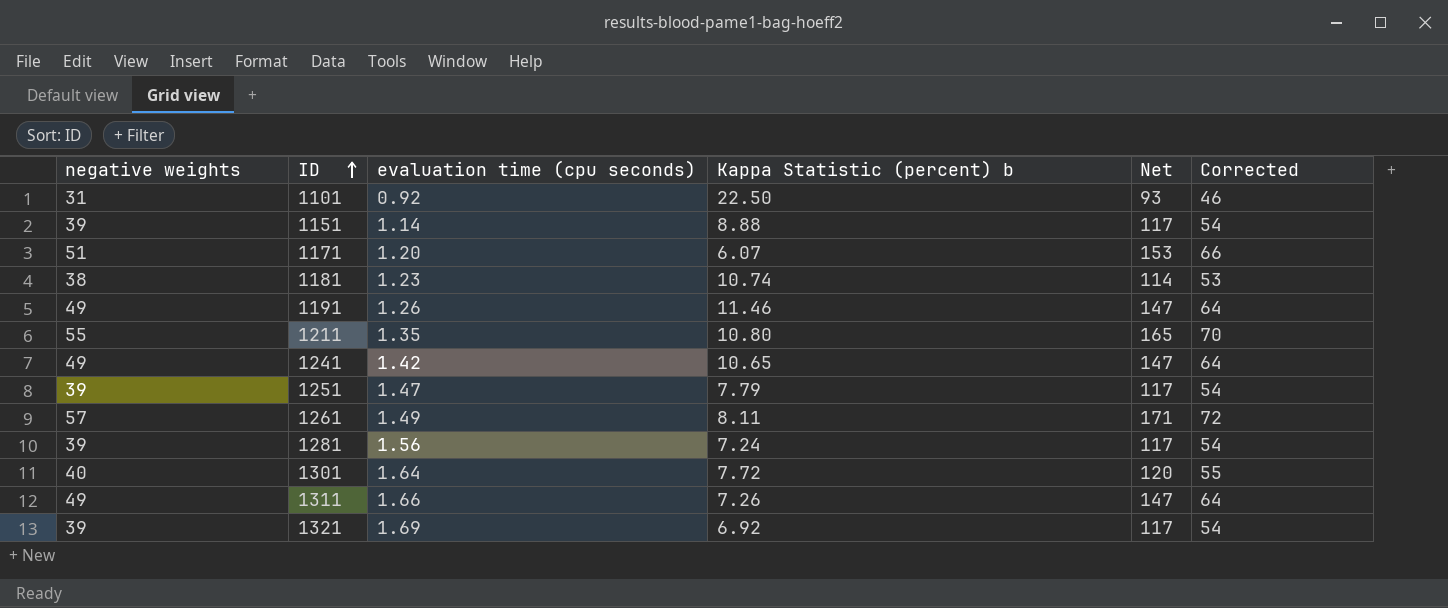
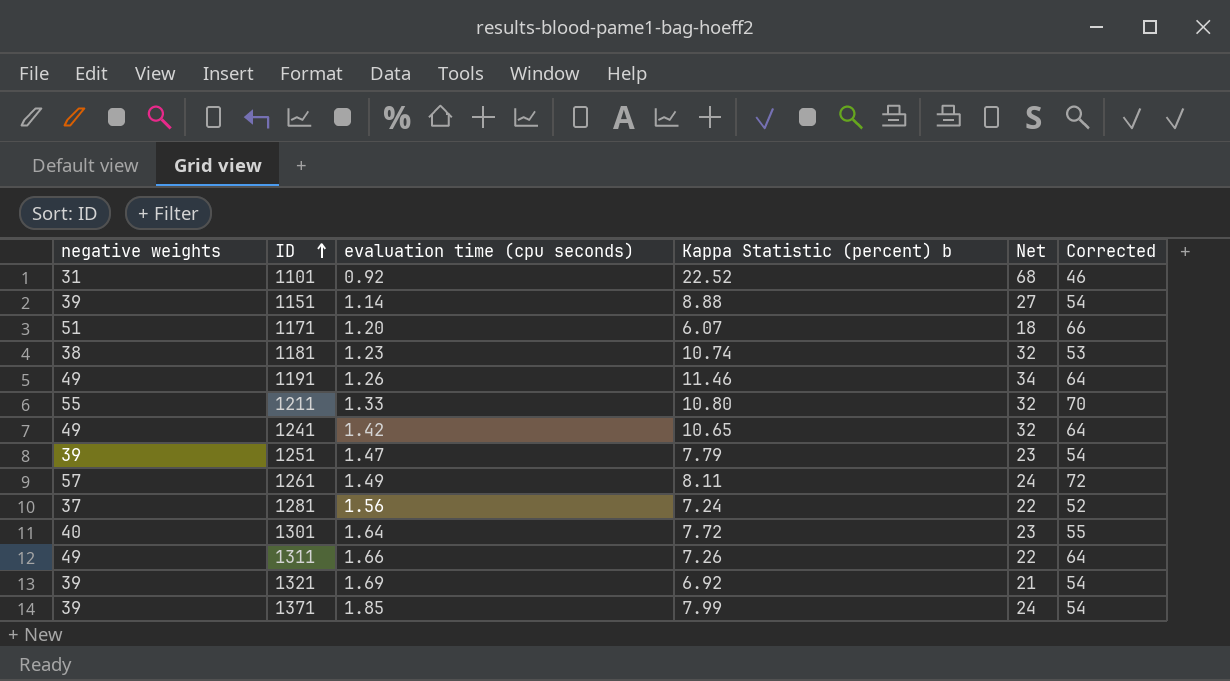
column Net | formula: [negative weights] * 3 -> [Kappa Statistic (percent) b] * 3
1101 | Kappa Statistic (percent) b: 22.50 -> 22.52
1211 | evaluation time (cpu seconds): 1.35 -> 1.33
1281 | negative weights: 39 -> 37
1281 | Corrected: 54 -> 52
row 1371: none -> 39 | 1.85 | 7.99 | 24 | 54

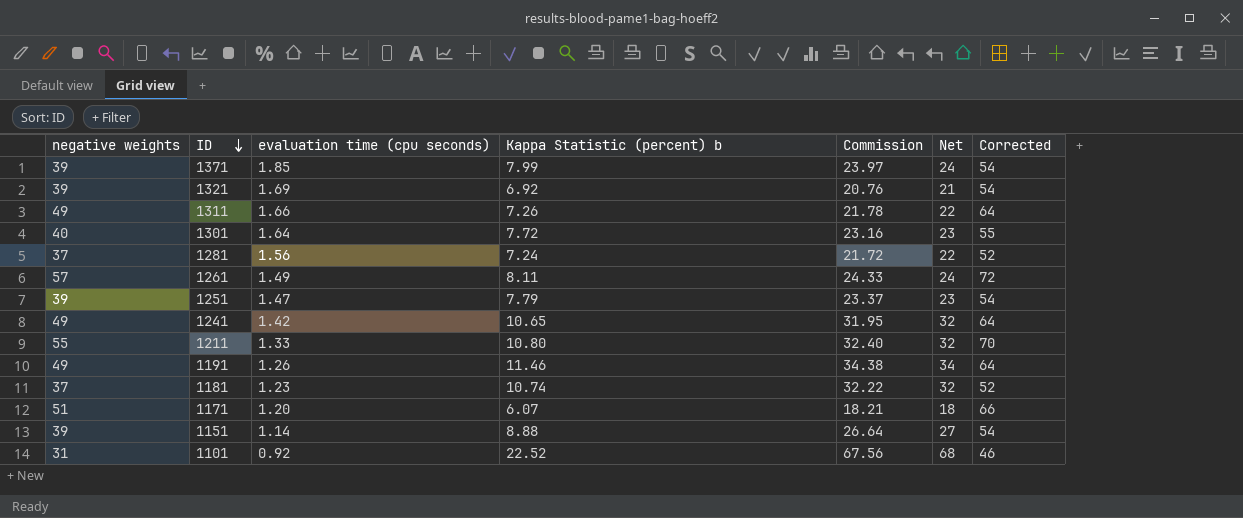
row order: ID ascending -> ID descending
column Commission | formula: none -> [Kappa Statistic (percent) b] * 3
1181 | negative weights: 38 -> 37
1181 | Corrected: 53 -> 52

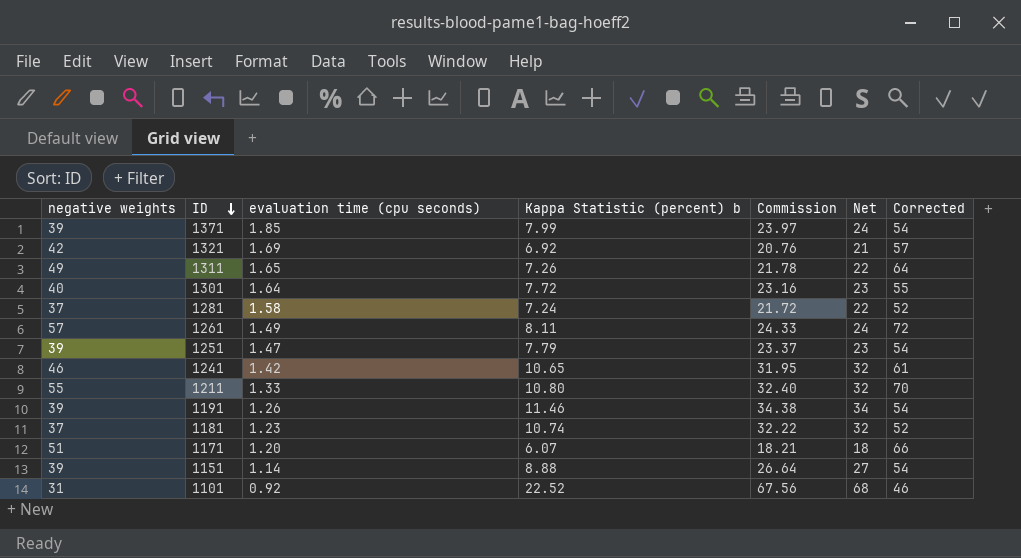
1321 | negative weights: 39 -> 42
1321 | Corrected: 54 -> 57
1311 | evaluation time (cpu seconds): 1.66 -> 1.65
1281 | evaluation time (cpu seconds): 1.56 -> 1.58
1241 | negative weights: 49 -> 46
1241 | Corrected: 64 -> 61
1191 | negative weights: 49 -> 39
1191 | Corrected: 64 -> 54

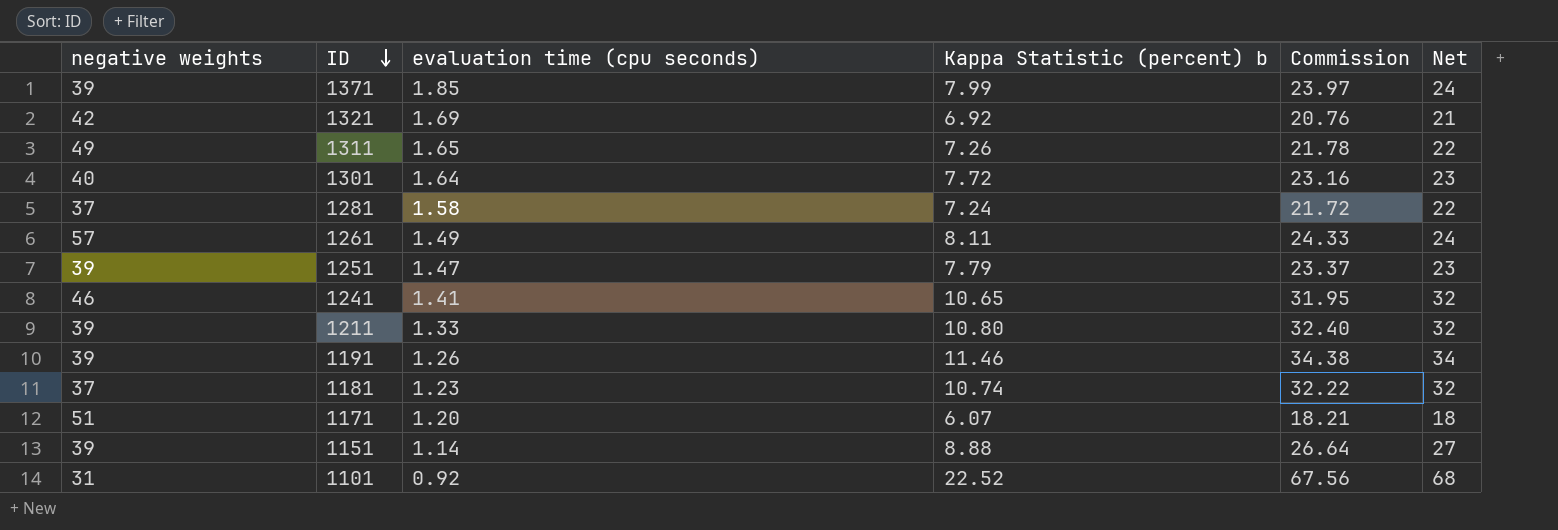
column Corrected | formula: [negative weights] + 15 -> none
1241 | evaluation time (cpu seconds): 1.42 -> 1.41
1211 | negative weights: 55 -> 39

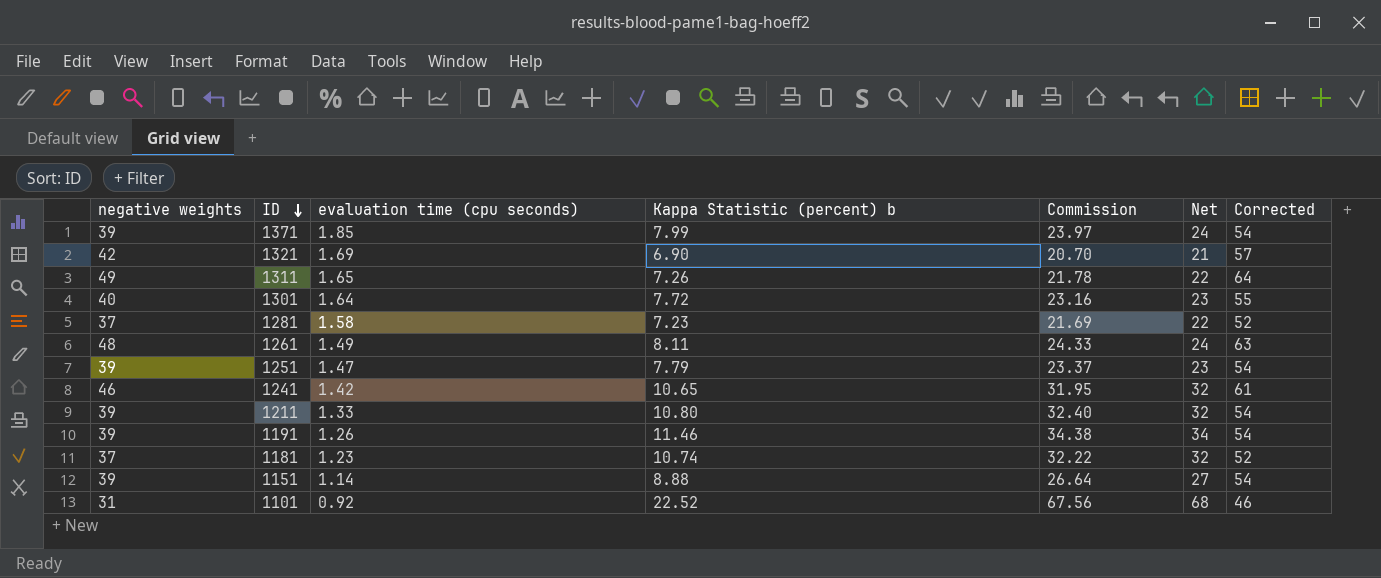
column Corrected | formula: none -> [negative weights] + 15
row 1171: 51 | 1.20 | 6.07 | 18.21 | 18 -> none
1321 | Kappa Statistic (percent) b: 6.92 -> 6.90
1321 | Commission: 20.76 -> 20.70
1281 | Kappa Statistic (percent) b: 7.24 -> 7.23
1281 | Commission: 21.72 -> 21.69
1261 | negative weights: 57 -> 48
1241 | evaluation time (cpu seconds): 1.41 -> 1.42

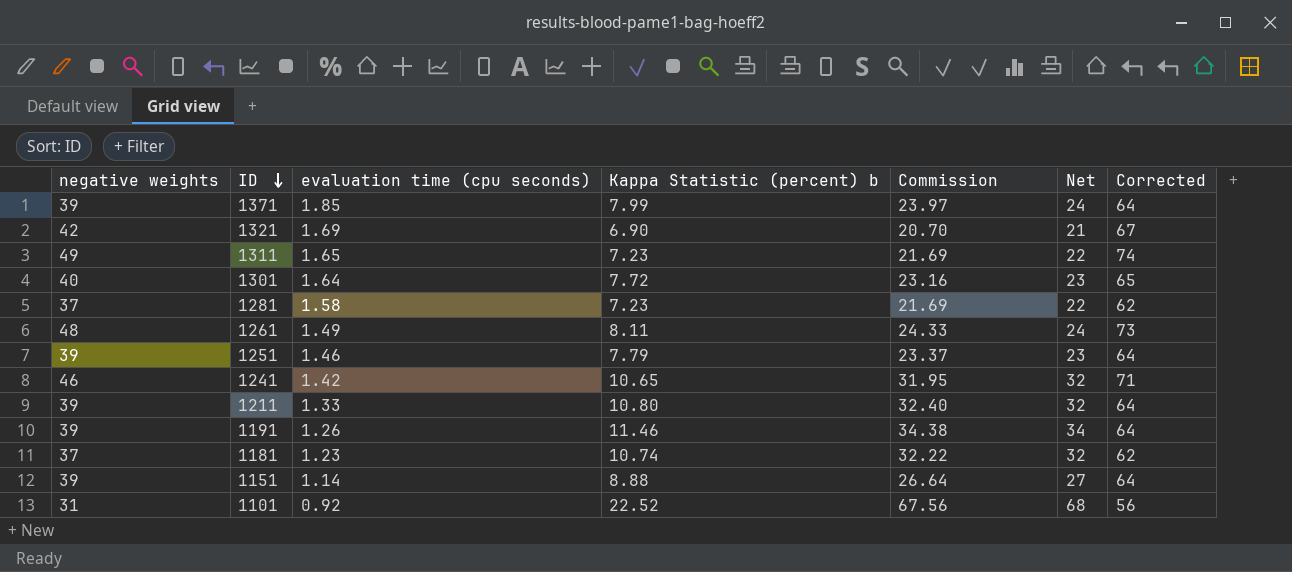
column Corrected | formula: [negative weights] + 15 -> [negative weights] + 25
1311 | Kappa Statistic (percent) b: 7.26 -> 7.23
1311 | Commission: 21.78 -> 21.69
1251 | evaluation time (cpu seconds): 1.47 -> 1.46

